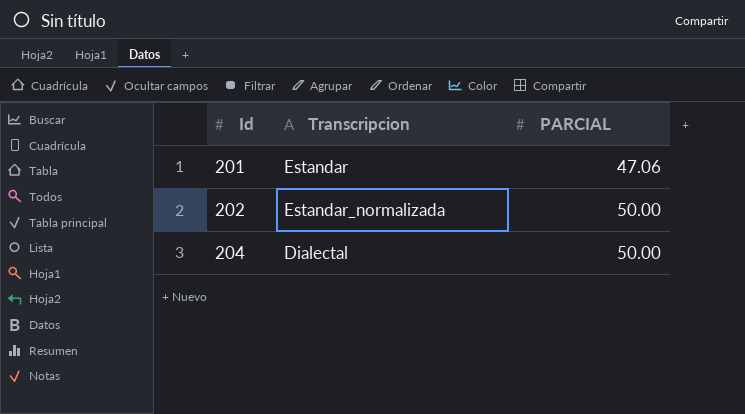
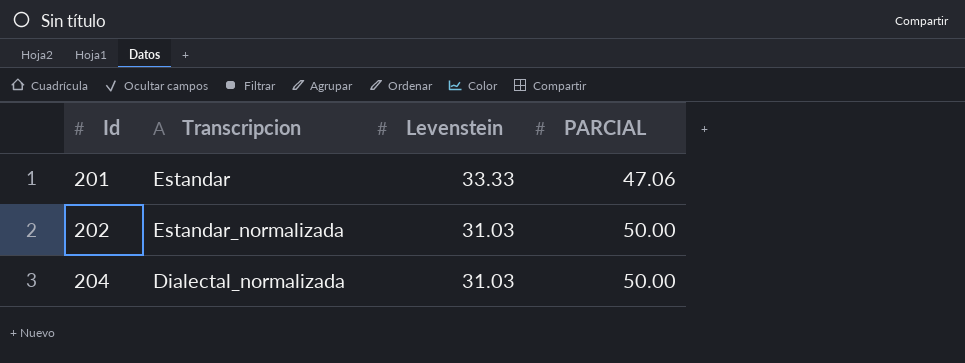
column Levenstein | position: none -> 3
204 | Transcripcion: Dialectal -> Dialectal_normalizada

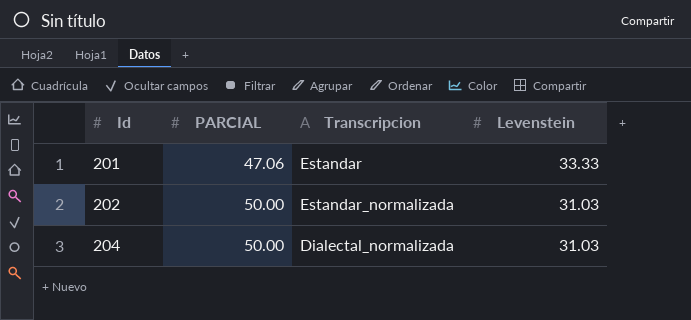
column PARCIAL | position: 4 -> 2

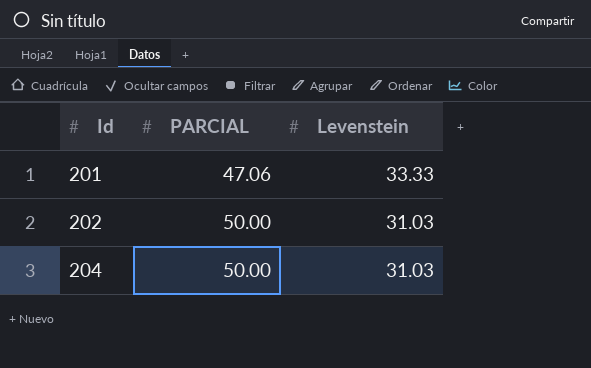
column Transcripcion | position: 3 -> none

